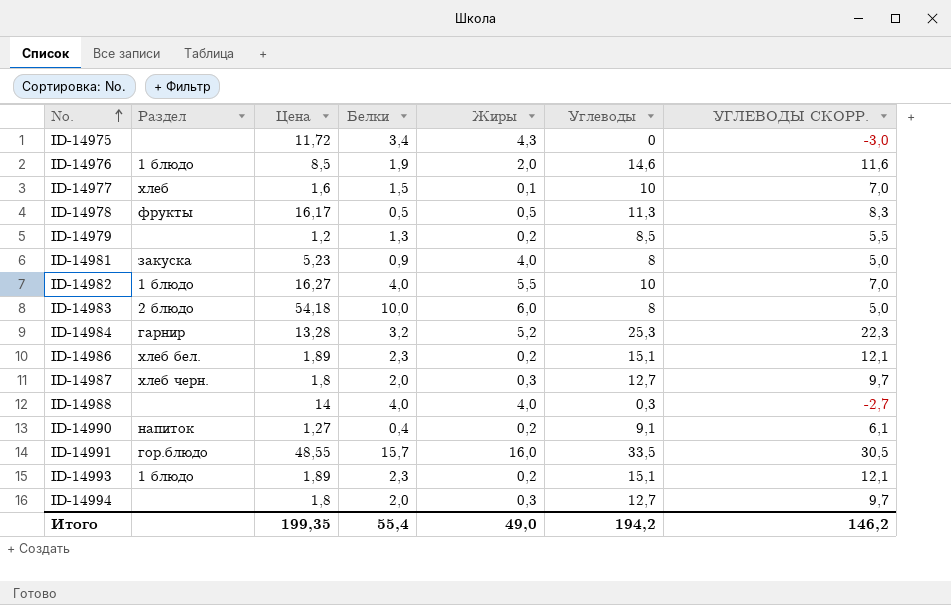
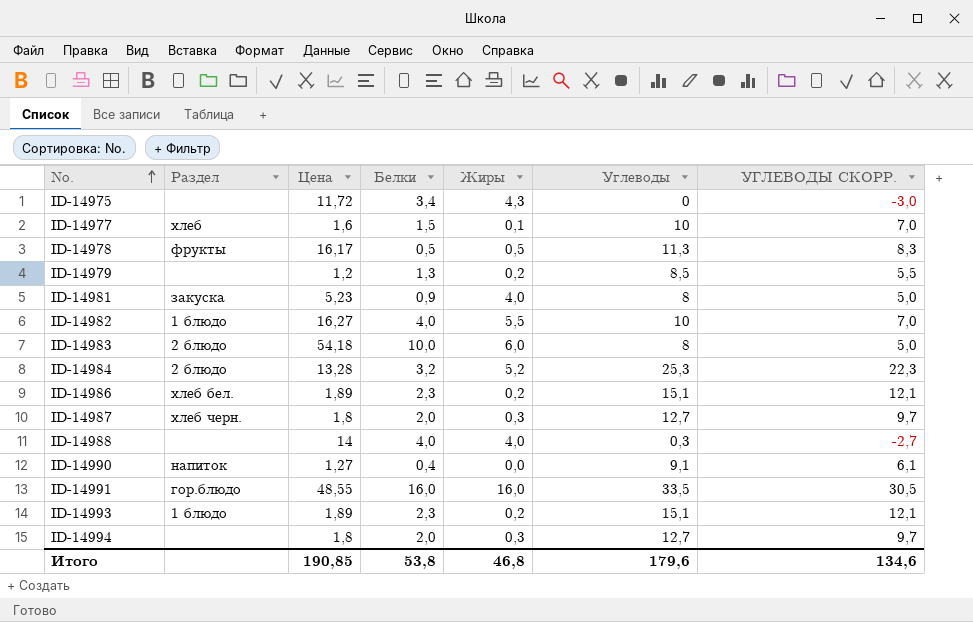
row ID-14976: 1 блюдо | 8,5 | 1,9 | 2,0 | 14,6 | 11,6 -> none
ID-14984 | Раздел: гарнир -> 2 блюдо
ID-14990 | Жиры: 0,2 -> 0,0
ID-14991 | Белки: 15,7 -> 16,0
Итого | Цена: 199,35 -> 190,85
Итого | Белки: 55,4 -> 53,8
Итого | Жиры: 49,0 -> 46,8
Итого | Углеводы: 194,2 -> 179,6
Итого | УГЛЕВОДЫ СКОРР.: 146,2 -> 134,6

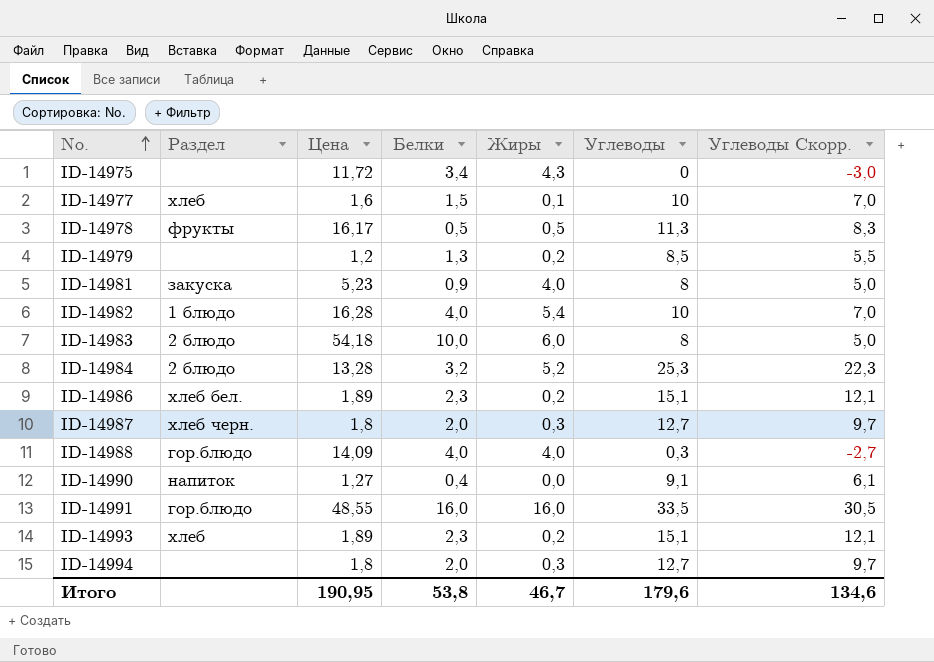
column name: УГЛЕВОДЫ СКОРР. -> Углеводы Скорр.
ID-14982 | Цена: 16,27 -> 16,28
ID-14982 | Жиры: 5,5 -> 5,4
ID-14988 | Раздел: none -> гор.блюдо
ID-14988 | Цена: 14 -> 14,09
ID-14993 | Раздел: 1 блюдо -> хлеб
Итого | Цена: 190,85 -> 190,95
Итого | Жиры: 46,8 -> 46,7

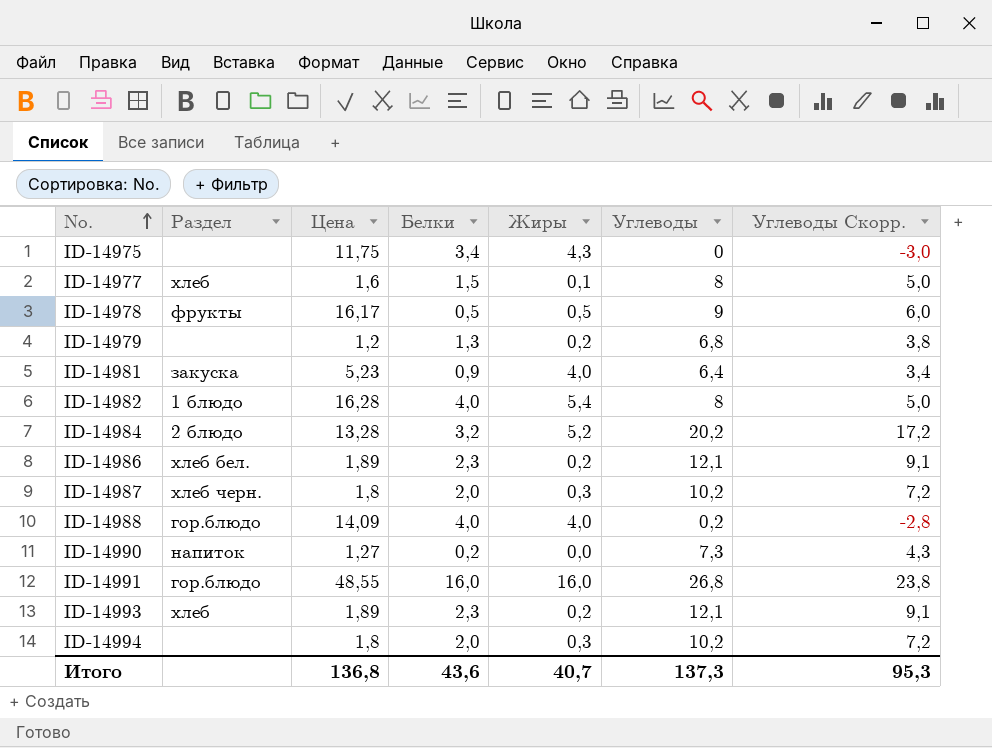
row ID-14983: 2 блюдо | 54,18 | 10,0 | 6,0 | 8 | 5,0 -> none
ID-14975 | Цена: 11,72 -> 11,75
ID-14977 | Углеводы: 10 -> 8
ID-14977 | Углеводы Скорр.: 7,0 -> 5,0
ID-14978 | Углеводы: 11,3 -> 9
ID-14978 | Углеводы Скорр.: 8,3 -> 6,0
ID-14979 | Углеводы: 8,5 -> 6,8
ID-14979 | Углеводы Скорр.: 5,5 -> 3,8
ID-14981 | Углеводы: 8 -> 6,4
ID-14981 | Углеводы Скорр.: 5,0 -> 3,4
ID-14982 | Углеводы: 10 -> 8
ID-14982 | Углеводы Скорр.: 7,0 -> 5,0
ID-14984 | Углеводы: 25,3 -> 20,2
ID-14984 | Углеводы Скорр.: 22,3 -> 17,2
ID-14986 | Углеводы: 15,1 -> 12,1
ID-14986 | Углеводы Скорр.: 12,1 -> 9,1
ID-14987 | Углеводы: 12,7 -> 10,2
ID-14987 | Углеводы Скорр.: 9,7 -> 7,2
ID-14988 | Углеводы: 0,3 -> 0,2
ID-14988 | Углеводы Скорр.: -2,7 -> -2,8
ID-14990 | Белки: 0,4 -> 0,2
ID-14990 | Углеводы: 9,1 -> 7,3
ID-14990 | Углеводы Скорр.: 6,1 -> 4,3
ID-14991 | Углеводы: 33,5 -> 26,8
ID-14991 | Углеводы Скорр.: 30,5 -> 23,8
ID-14993 | Углеводы: 15,1 -> 12,1
ID-14993 | Углеводы Скорр.: 12,1 -> 9,1
ID-14994 | Углеводы: 12,7 -> 10,2
ID-14994 | Углеводы Скорр.: 9,7 -> 7,2
Итого | Цена: 190,95 -> 136,8
Итого | Белки: 53,8 -> 43,6
Итого | Жиры: 46,7 -> 40,7
Итого | Углеводы: 179,6 -> 137,3
Итого | Углеводы Скорр.: 134,6 -> 95,3

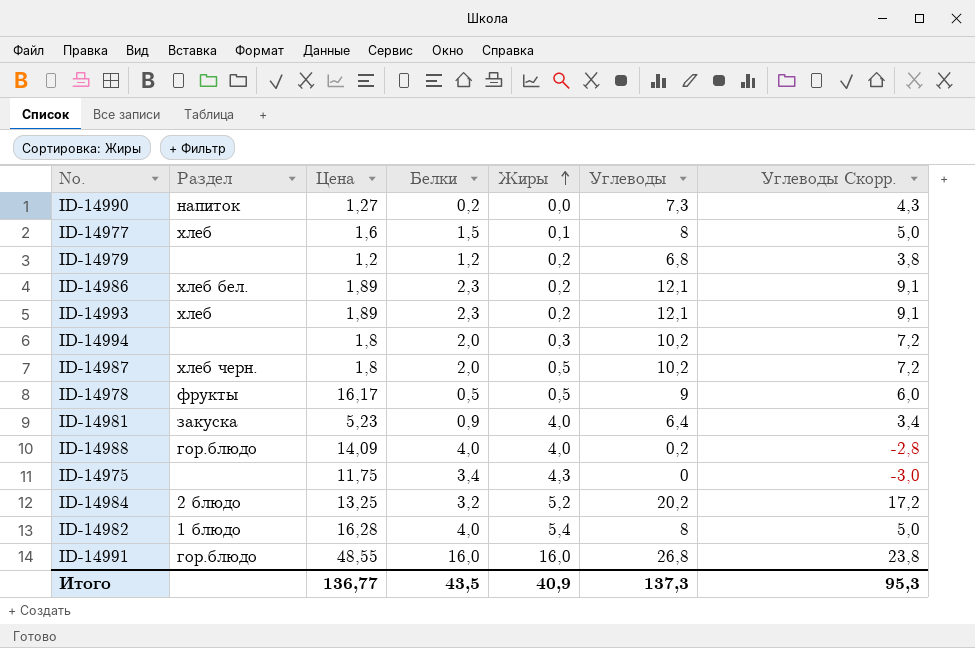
row order: No. ascending -> Жиры ascending
ID-14979 | Белки: 1,3 -> 1,2
ID-14987 | Жиры: 0,3 -> 0,5
ID-14984 | Цена: 13,28 -> 13,25
Итого | Цена: 136,8 -> 136,77
Итого | Белки: 43,6 -> 43,5
Итого | Жиры: 40,7 -> 40,9

